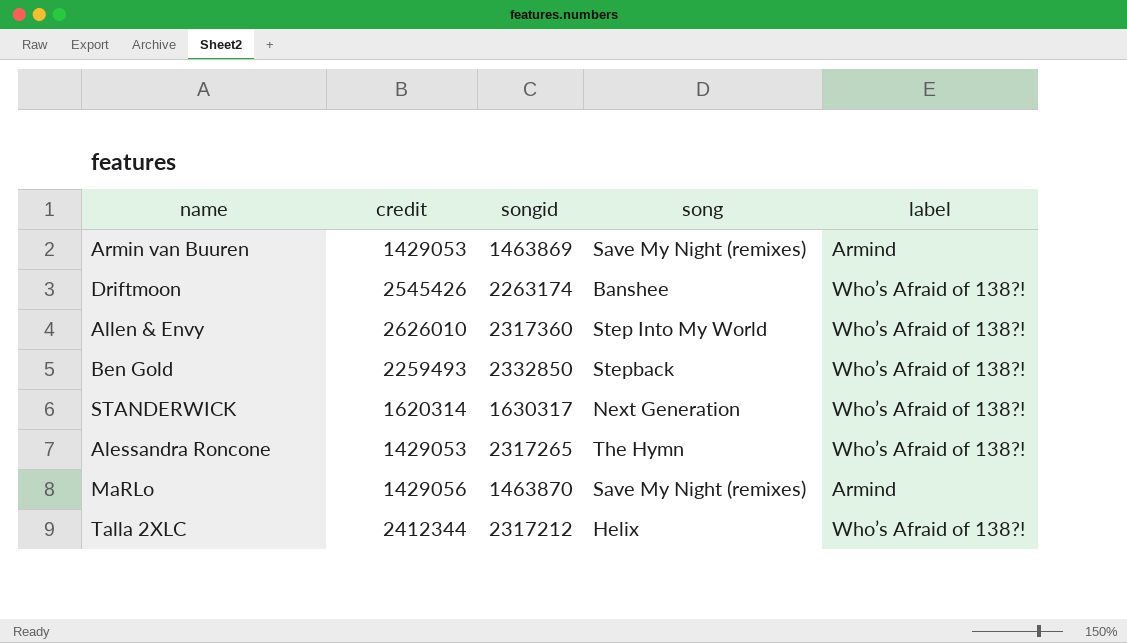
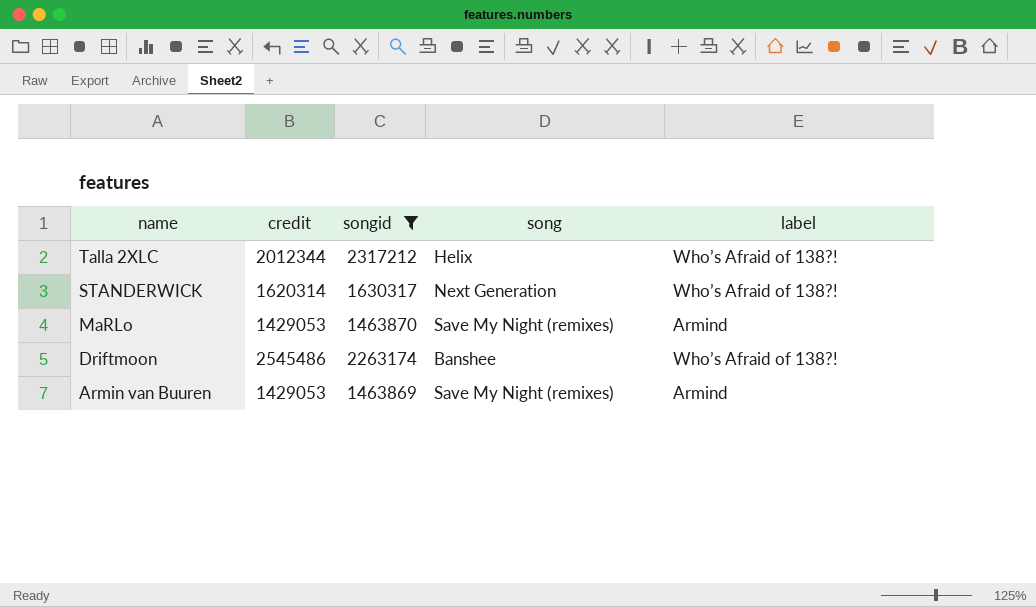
filter: none -> songid <= 2317212
row order: none -> name descending
Talla 2XLC | credit: 2412344 -> 2012344
MaRLo | credit: 1429056 -> 1429053
Driftmoon | credit: 2545426 -> 2545486

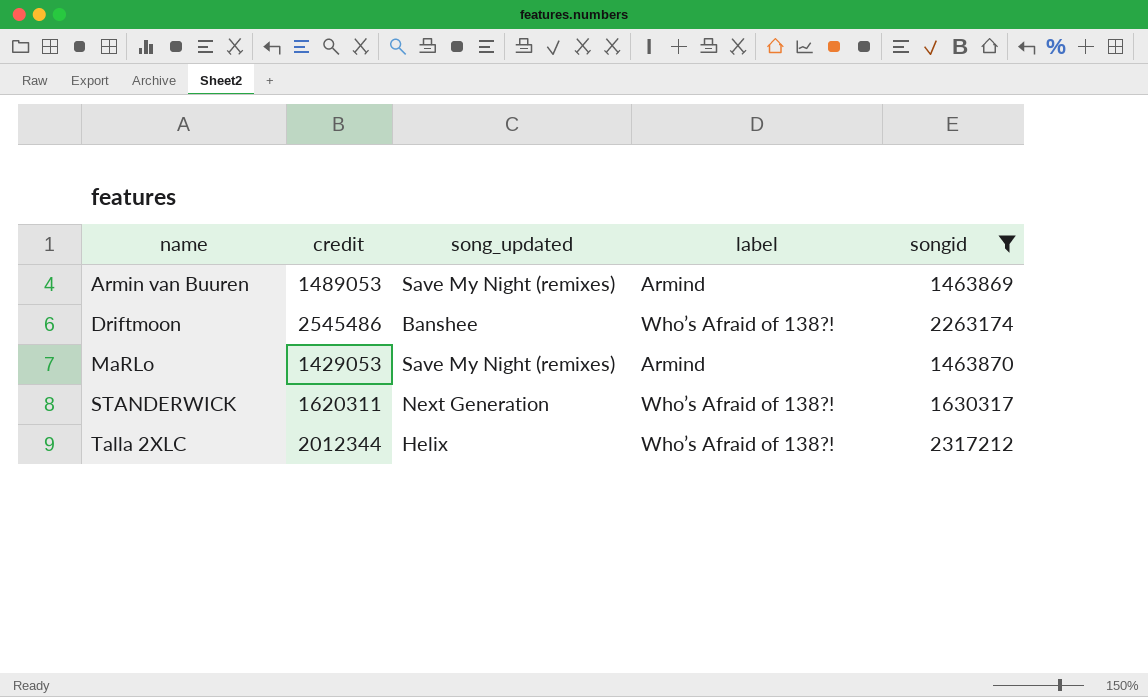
row order: name descending -> name ascending
column name: song -> song_updated
column songid | position: 3 -> 5
Armin van Buuren | credit: 1429053 -> 1489053
STANDERWICK | credit: 1620314 -> 1620311

